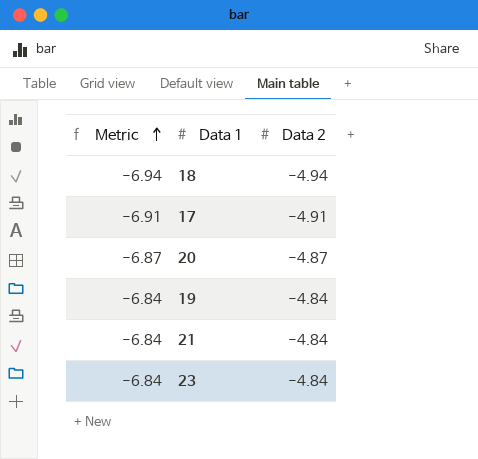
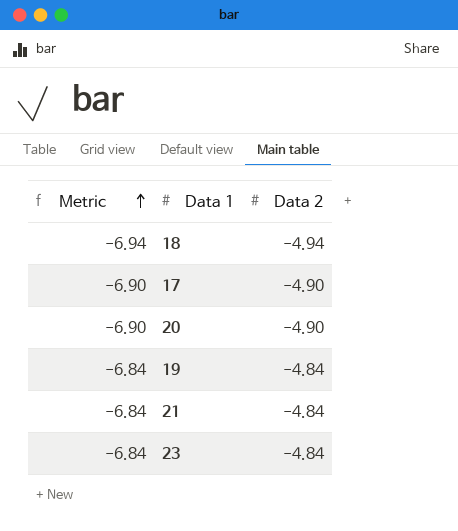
17 | Metric: -6.91 -> -6.90
17 | Data 2: -4.91 -> -4.90
20 | Metric: -6.87 -> -6.90
20 | Data 2: -4.87 -> -4.90

